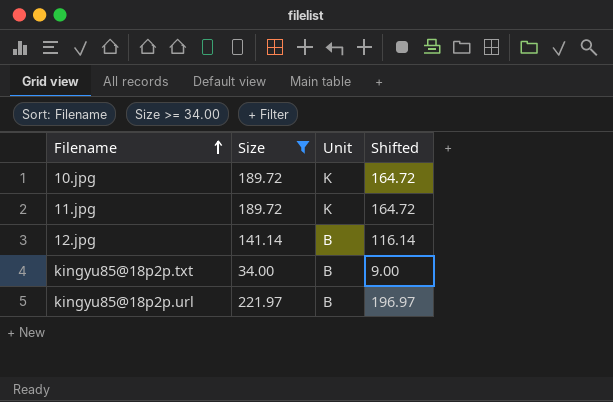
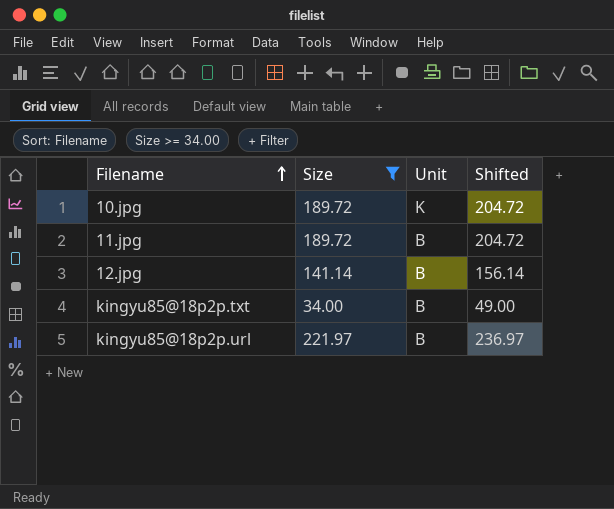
column Shifted | formula: [Size] - 25 -> [Size] + 15
11.jpg | Unit: K -> B

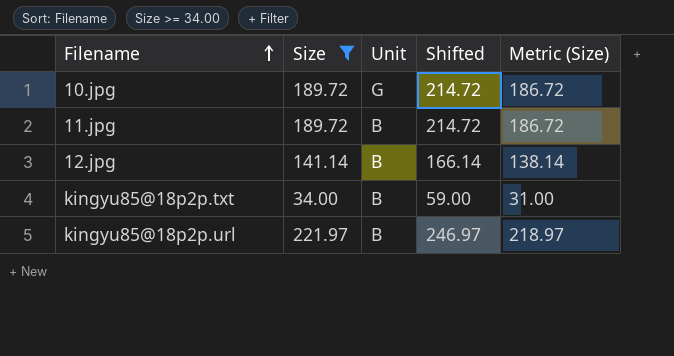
column Shifted | formula: [Size] + 15 -> [Size] + 25
column Metric (Size) | formula: none -> [Size] - 3
10.jpg | Unit: K -> G

